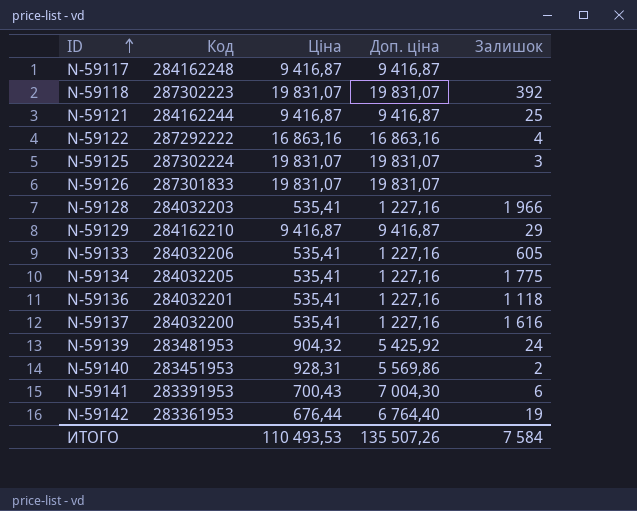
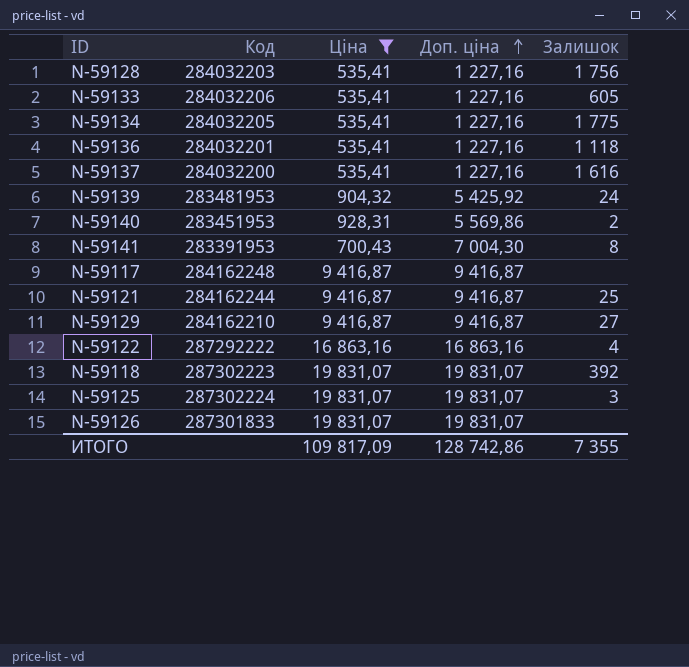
filter: none -> Ціна != 676,44
row order: ID ascending -> Доп. ціна ascending
N-59128 | Залишок: 1 966 -> 1 756
N-59141 | Залишок: 6 -> 8
N-59129 | Залишок: 29 -> 27
ИТОГО | Ціна: 110 493,53 -> 109 817,09
ИТОГО | Доп. ціна: 135 507,26 -> 128 742,86
ИТОГО | Залишок: 7 584 -> 7 355

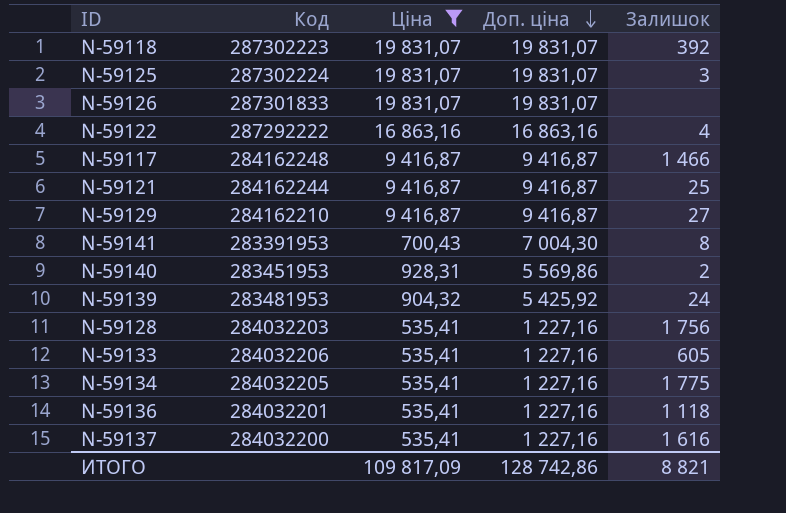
row order: Доп. ціна ascending -> Доп. ціна descending
N-59117 | Залишок: none -> 1 466
ИТОГО | Залишок: 7 355 -> 8 821

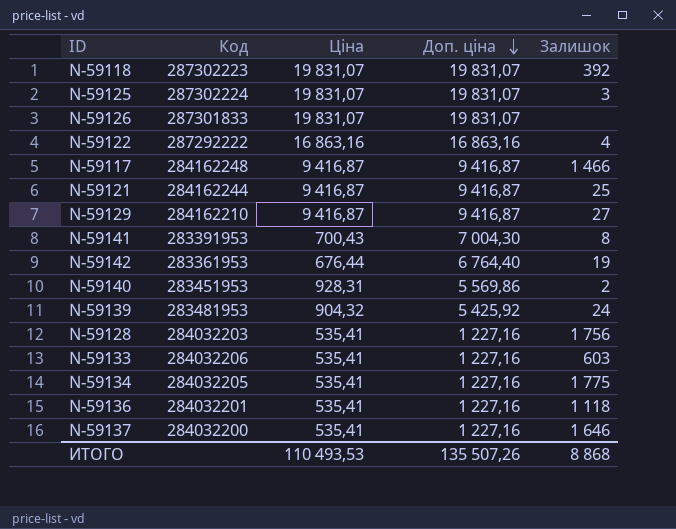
filter: Ціна != 676,44 -> none
N-59133 | Залишок: 605 -> 603
N-59137 | Залишок: 1 616 -> 1 646
ИТОГО | Ціна: 109 817,09 -> 110 493,53
ИТОГО | Доп. ціна: 128 742,86 -> 135 507,26
ИТОГО | Залишок: 8 821 -> 8 868

